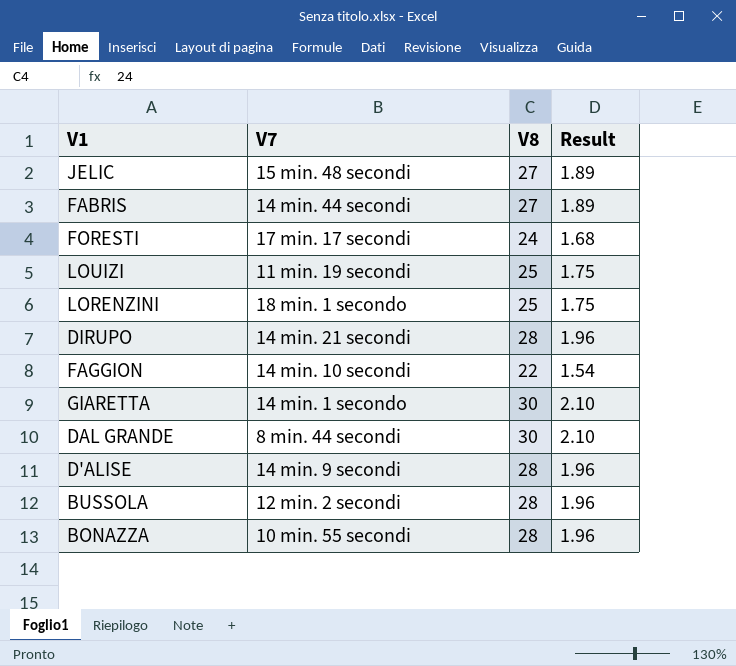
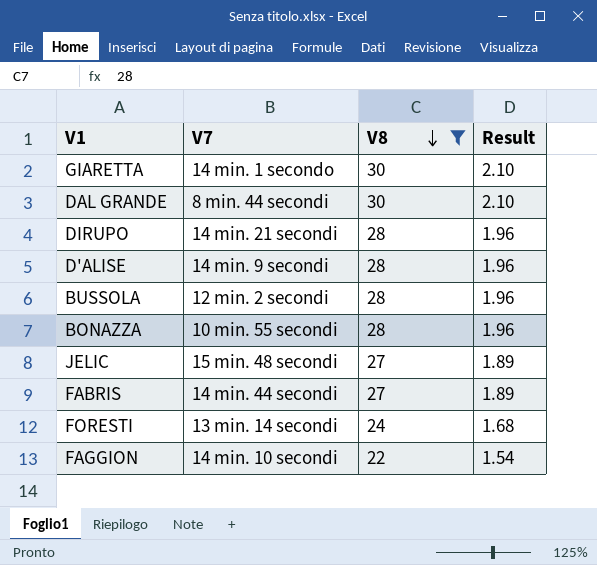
filter: none -> V8 != 25
row order: none -> V8 descending
FORESTI | V7: 17 min. 17 secondi -> 13 min. 14 secondi

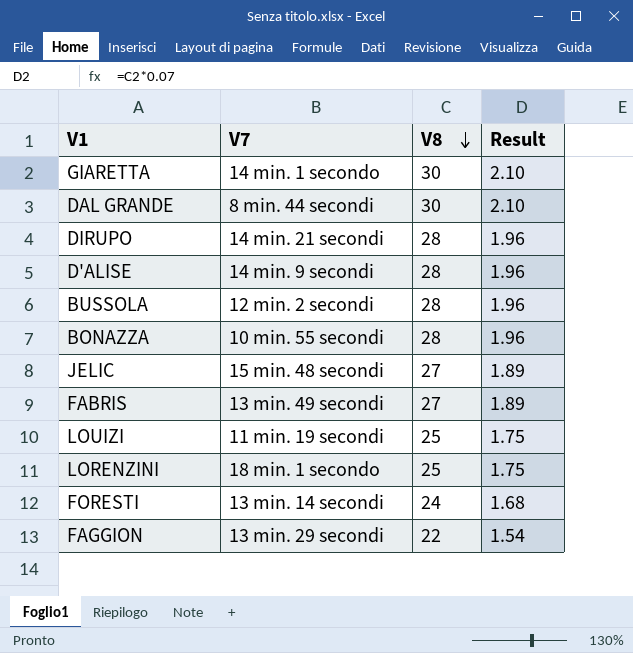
filter: V8 != 25 -> none
FABRIS | V7: 14 min. 44 secondi -> 13 min. 49 secondi
FAGGION | V7: 14 min. 10 secondi -> 13 min. 29 secondi

